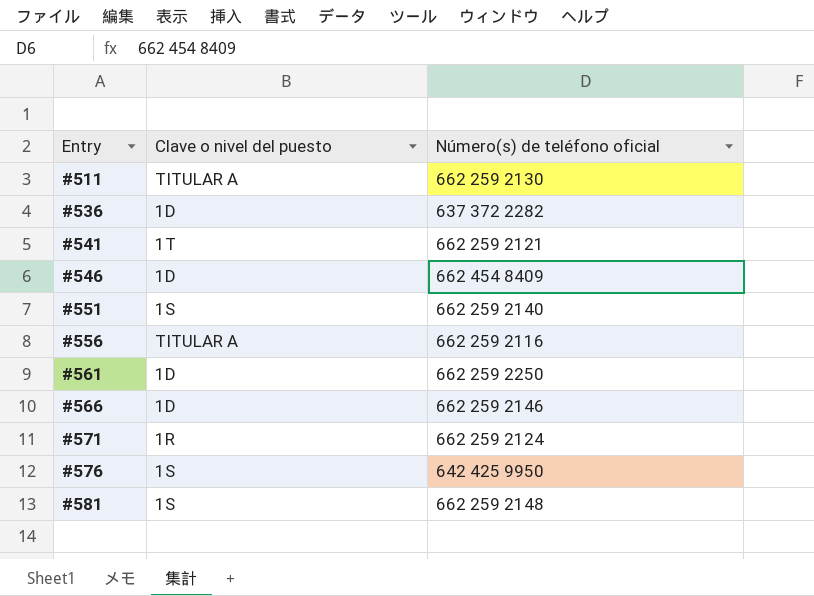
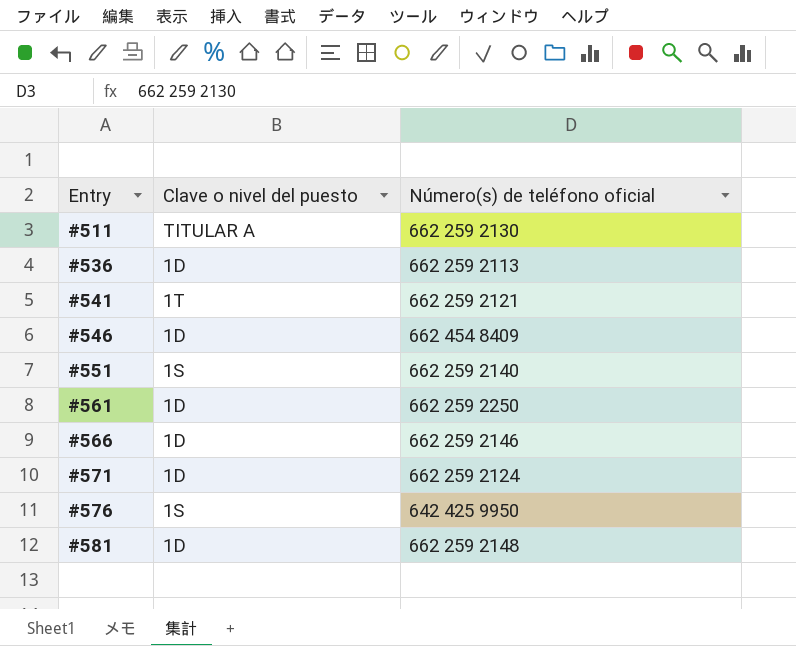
row #556: TITULAR A | 662 259 2116 -> none
#536 | Número(s) de teléfono oficial: 637 372 2282 -> 662 259 2113
#571 | Clave o nivel del puesto: 1R -> 1D
#581 | Clave o nivel del puesto: 1S -> 1D

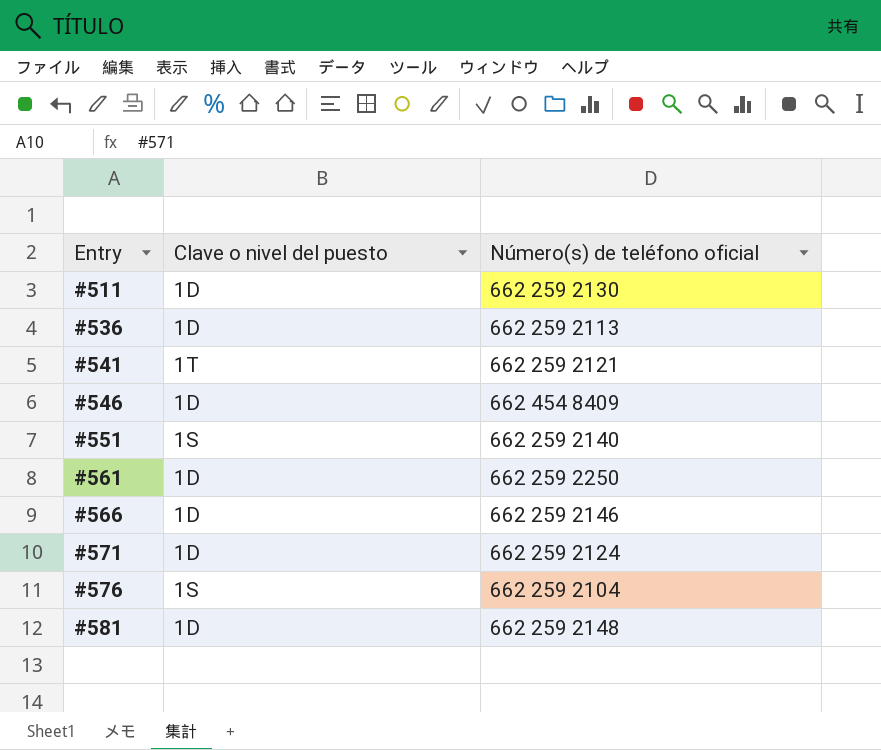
#511 | Clave o nivel del puesto: TITULAR A -> 1D
#576 | Número(s) de teléfono oficial: 642 425 9950 -> 662 259 2104

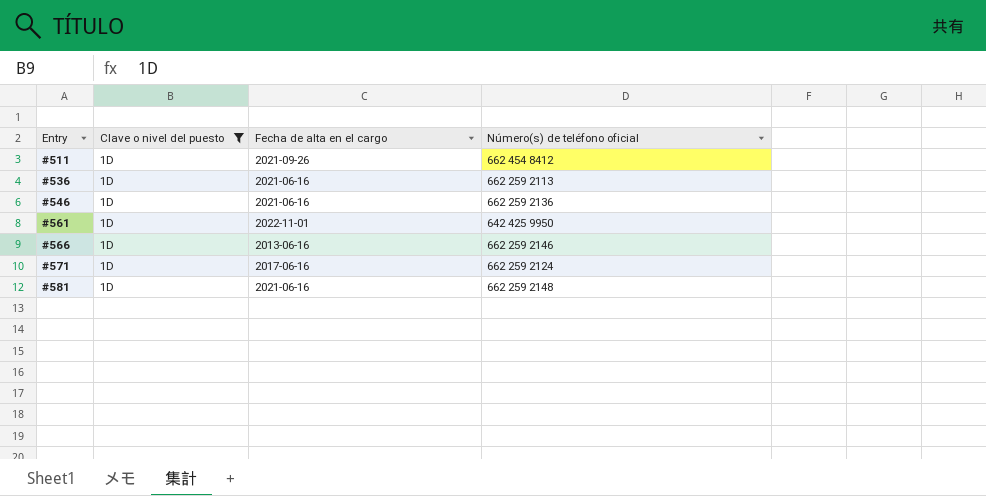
filter: none -> Clave o nivel del puesto = 1D
column Fecha de alta en el cargo | position: none -> 3
#511 | Número(s) de teléfono oficial: 662 259 2130 -> 662 454 8412
#546 | Número(s) de teléfono oficial: 662 454 8409 -> 662 259 2136
#561 | Número(s) de teléfono oficial: 662 259 2250 -> 642 425 9950

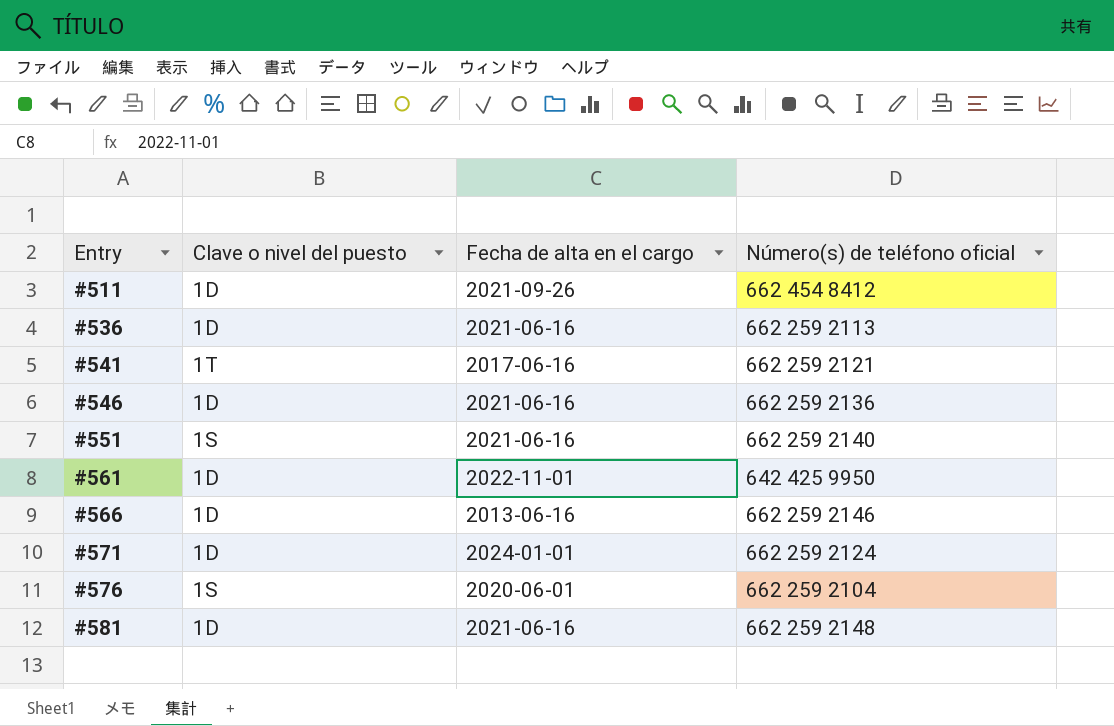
filter: Clave o nivel del puesto = 1D -> none
#571 | Fecha de alta en el cargo: 2017-06-16 -> 2024-01-01

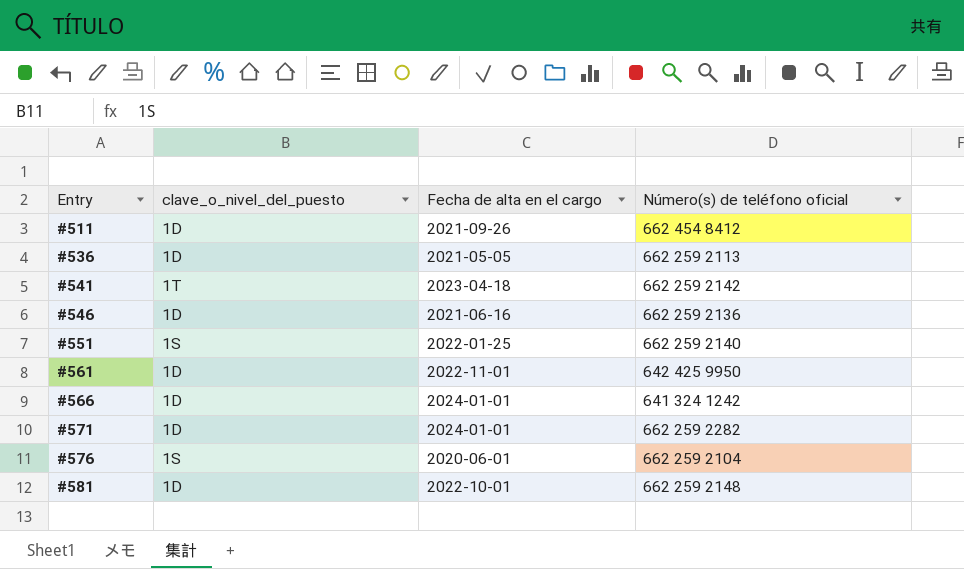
column name: Clave o nivel del puesto -> clave_o_nivel_del_puesto
#536 | Fecha de alta en el cargo: 2021-06-16 -> 2021-05-05
#541 | Fecha de alta en el cargo: 2017-06-16 -> 2023-04-18
#541 | Número(s) de teléfono oficial: 662 259 2121 -> 662 259 2142
#551 | Fecha de alta en el cargo: 2021-06-16 -> 2022-01-25
#566 | Fecha de alta en el cargo: 2013-06-16 -> 2024-01-01
#566 | Número(s) de teléfono oficial: 662 259 2146 -> 641 324 1242
#571 | Número(s) de teléfono oficial: 662 259 2124 -> 662 259 2282
#581 | Fecha de alta en el cargo: 2021-06-16 -> 2022-10-01

